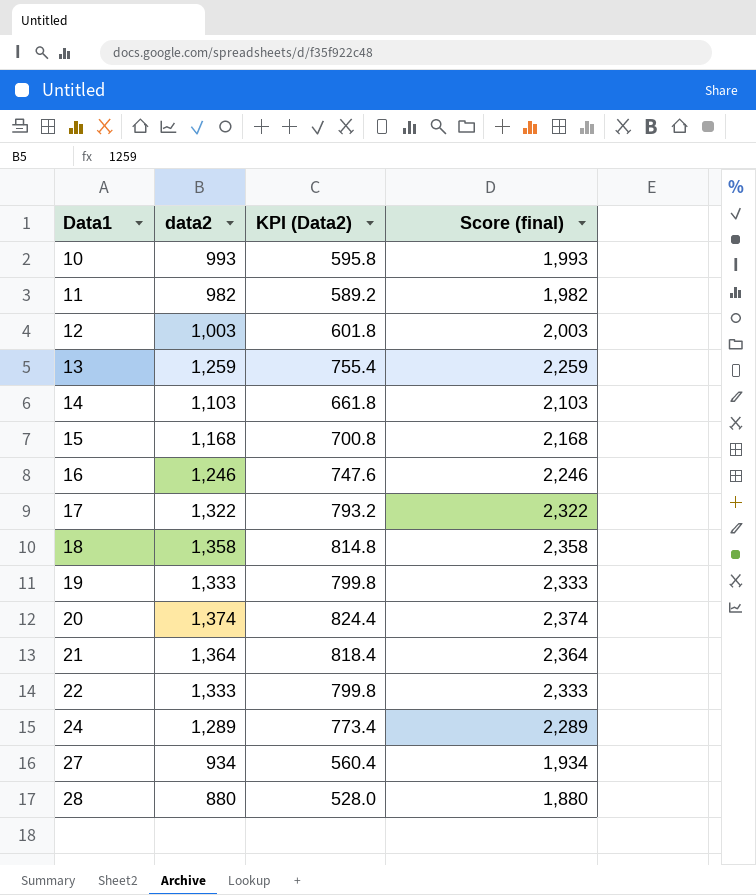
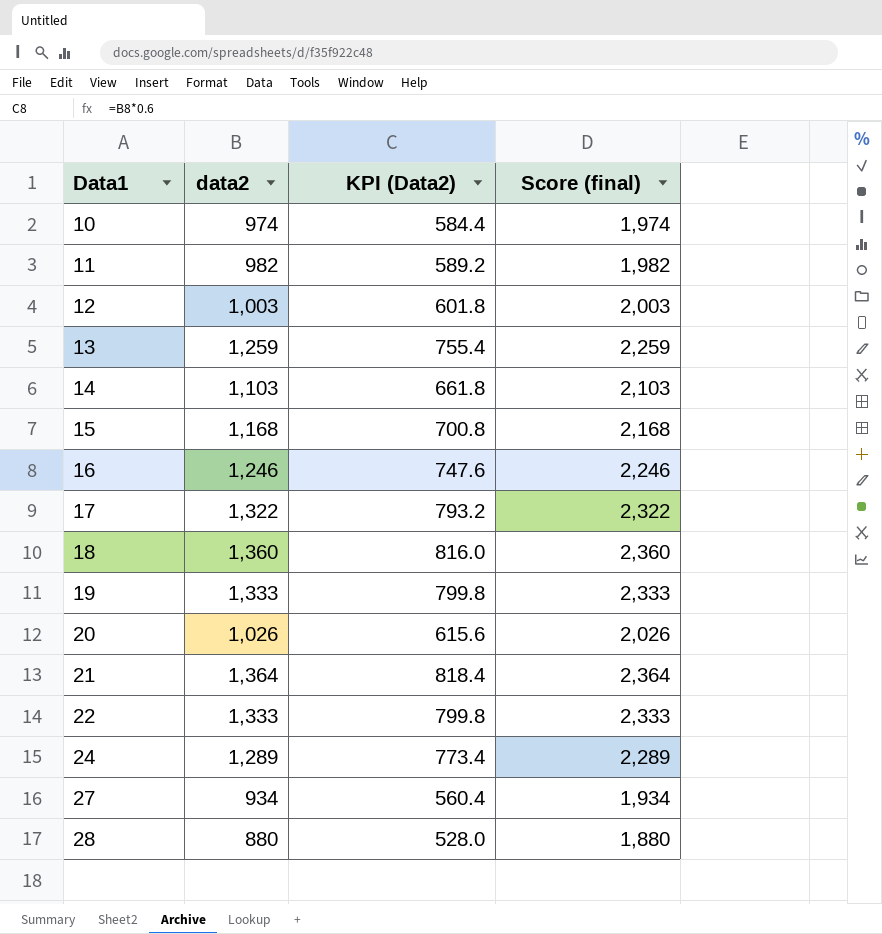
10 | data2: 993 -> 974
10 | KPI (Data2): 595.8 -> 584.4
10 | Score (final): 1,993 -> 1,974
18 | data2: 1,358 -> 1,360
18 | KPI (Data2): 814.8 -> 816.0
18 | Score (final): 2,358 -> 2,360
20 | data2: 1,374 -> 1,026
20 | KPI (Data2): 824.4 -> 615.6
20 | Score (final): 2,374 -> 2,026

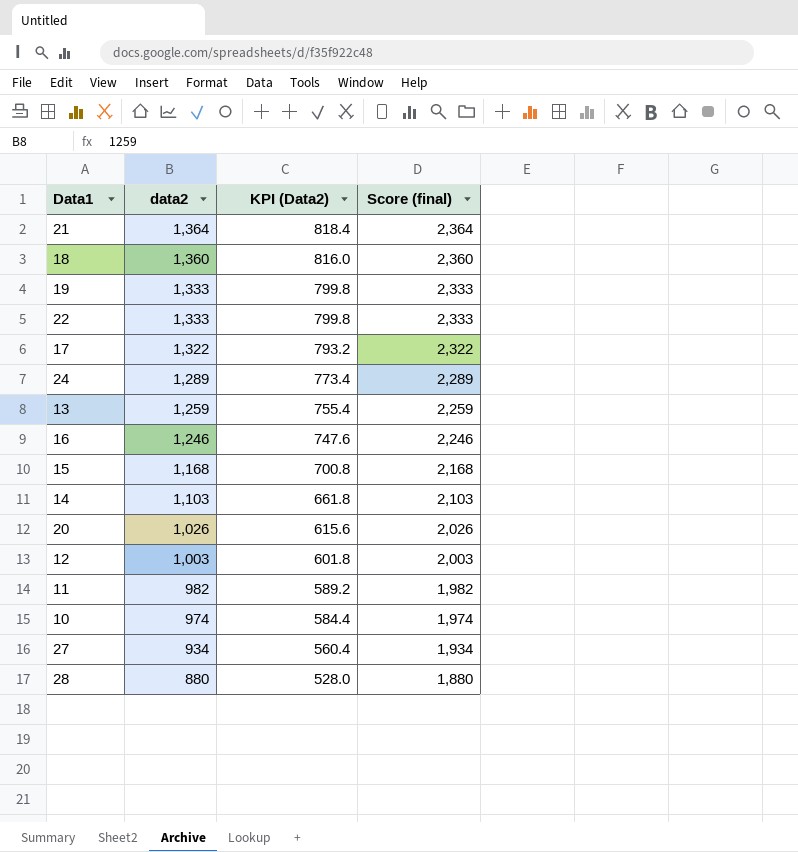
row order: Data1 ascending -> data2 descending

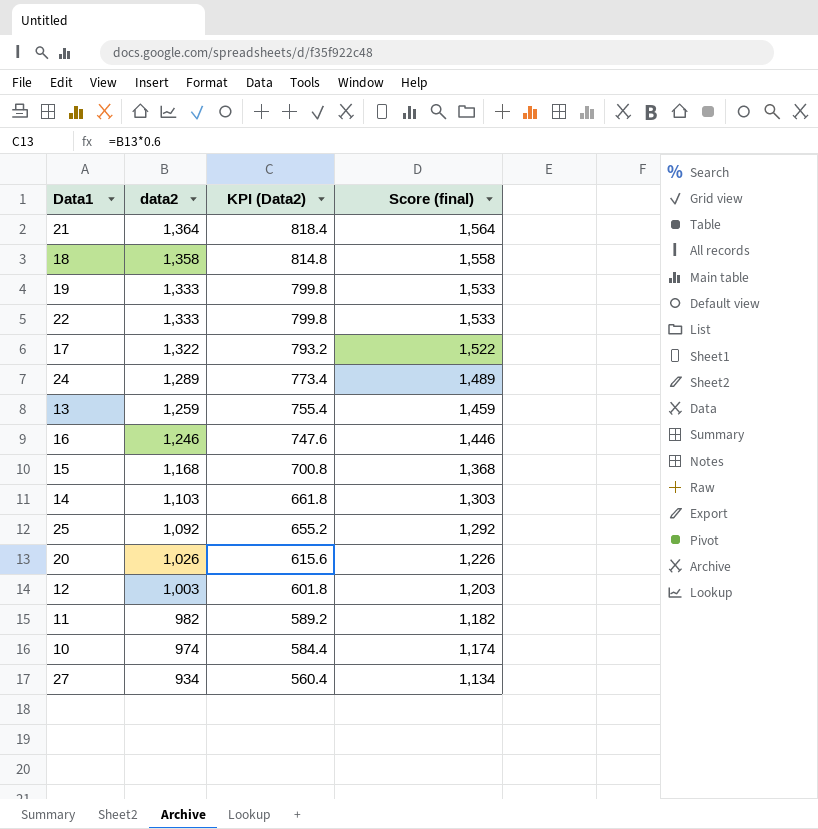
column Score (final) | formula: [data2] + 1000 -> [data2] + 200
row 28: 880 | 528.0 | 1,880 -> none
18 | data2: 1,360 -> 1,358
18 | KPI (Data2): 816.0 -> 814.8
row 25: none -> 1,092 | 655.2 | 1,292

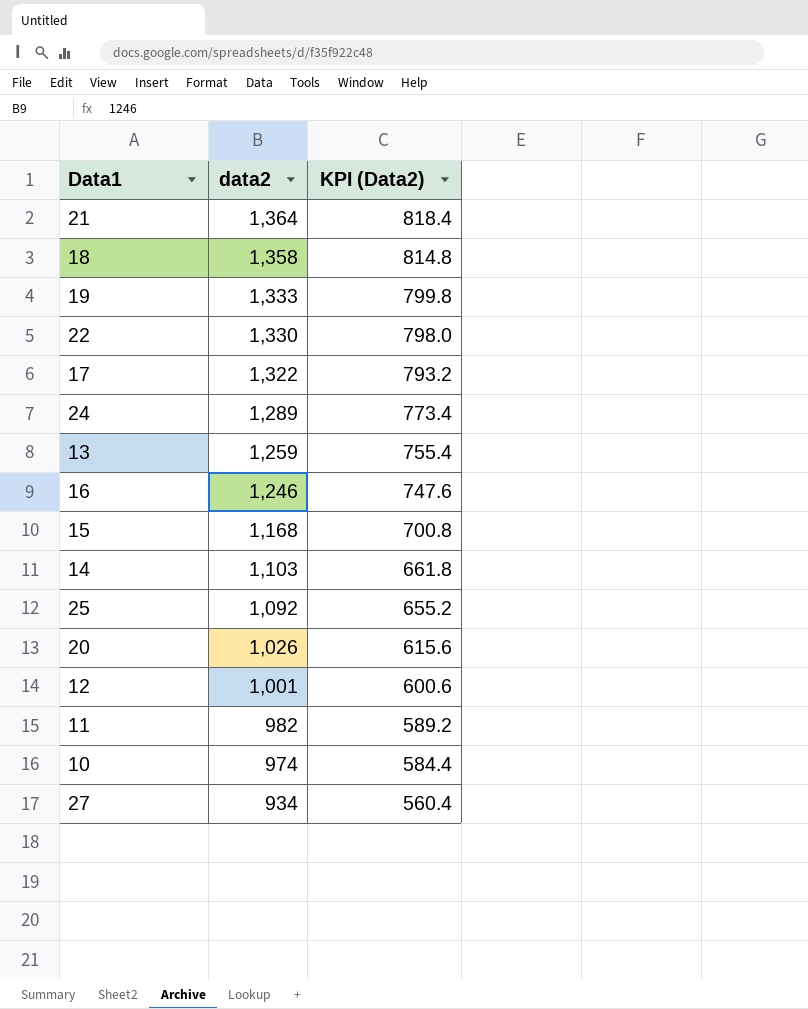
column Score (final) | formula: [data2] + 200 -> none
22 | data2: 1,333 -> 1,330
22 | KPI (Data2): 799.8 -> 798.0
12 | data2: 1,003 -> 1,001
12 | KPI (Data2): 601.8 -> 600.6

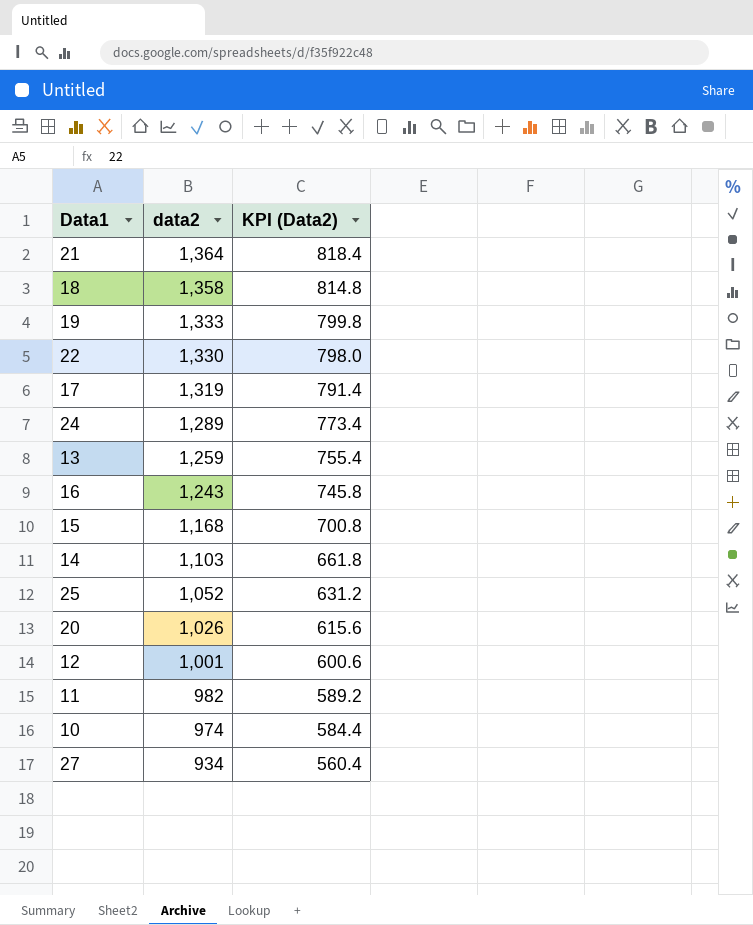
17 | data2: 1,322 -> 1,319
17 | KPI (Data2): 793.2 -> 791.4
16 | data2: 1,246 -> 1,243
16 | KPI (Data2): 747.6 -> 745.8
25 | data2: 1,092 -> 1,052
25 | KPI (Data2): 655.2 -> 631.2

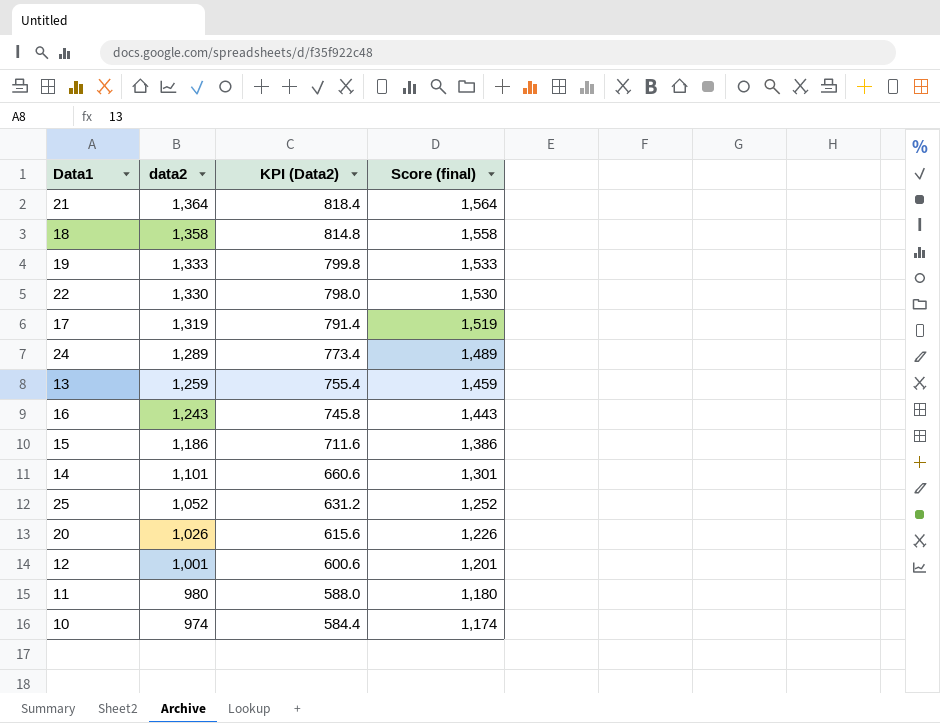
column Score (final) | formula: none -> [data2] + 200
row 27: 934 | 560.4 -> none
15 | data2: 1,168 -> 1,186
15 | KPI (Data2): 700.8 -> 711.6
14 | data2: 1,103 -> 1,101
14 | KPI (Data2): 661.8 -> 660.6
11 | data2: 982 -> 980
11 | KPI (Data2): 589.2 -> 588.0

